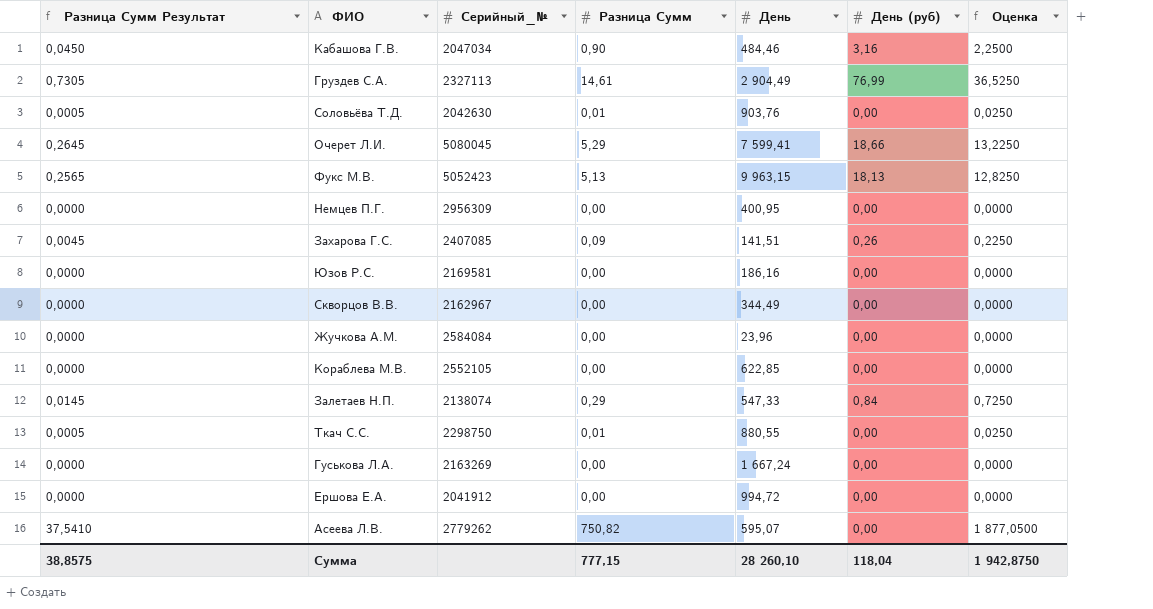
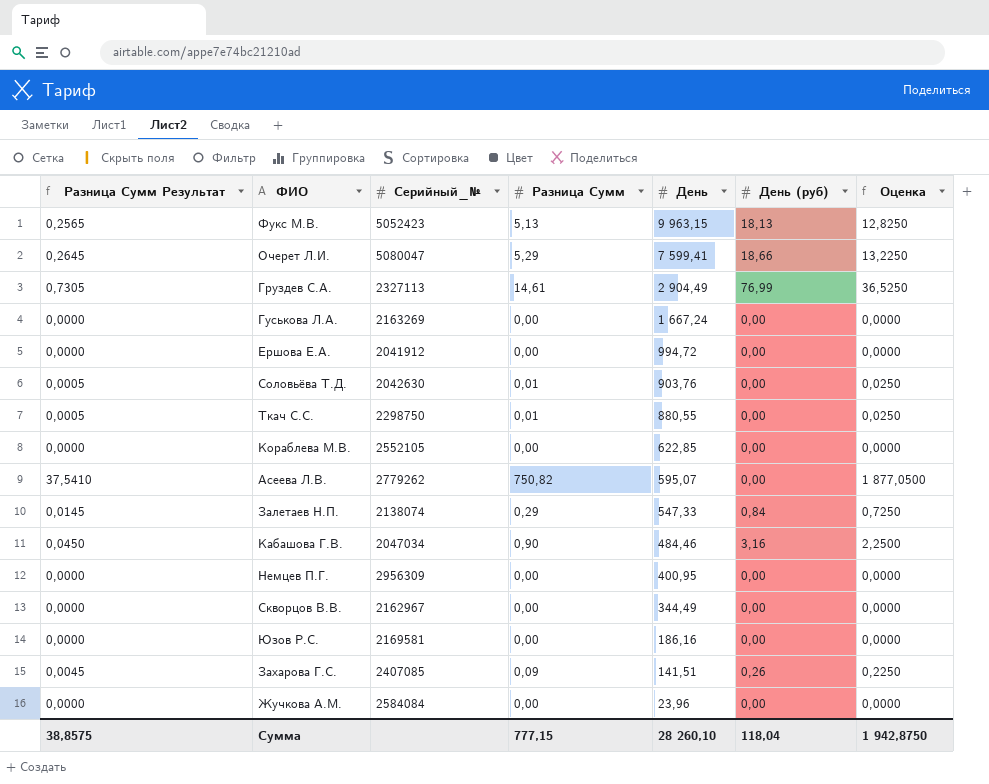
row order: none -> День descending
Очерет Л.И. | Серийный_№: 5080045 -> 5080047

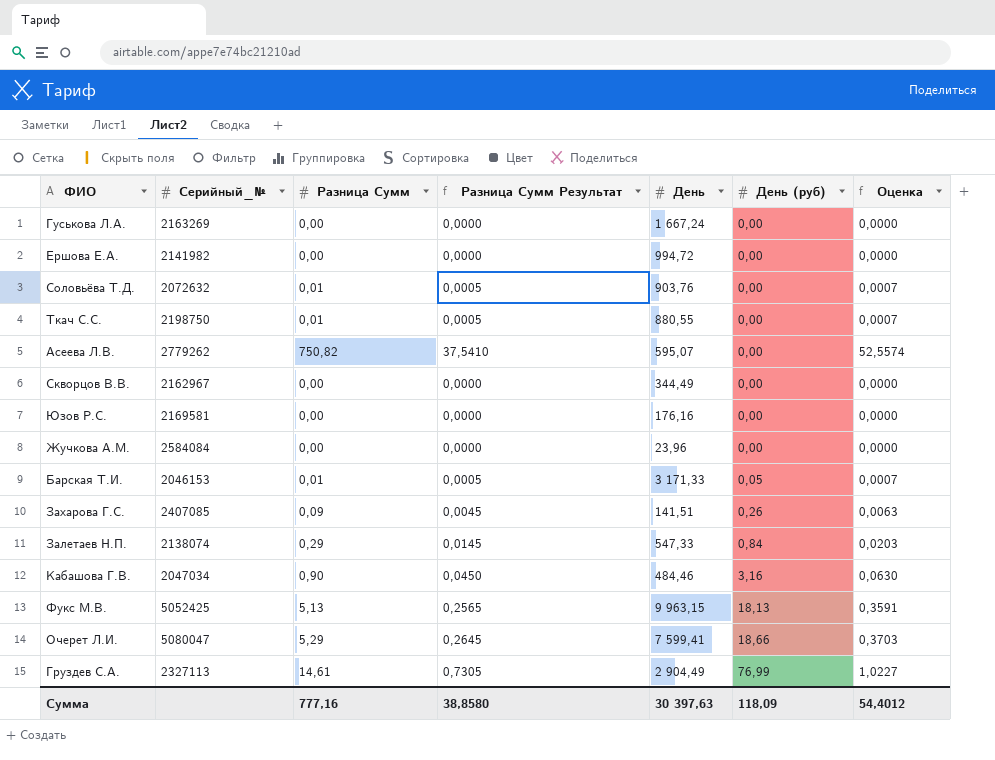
row order: День descending -> День (руб) ascending
column Разница Сумм Результат | position: 1 -> 4
column Оценка | formula: [Разница Сумм] * 2,5 -> [Разница Сумм] * 0,07
row Кораблева М.В.: 0,0000 | 2552105 | 0,00 | 622,85 | 0,00 | 0,0000 -> none
row Немцев П.Г.: 0,0000 | 2956309 | 0,00 | 400,95 | 0,00 | 0,0000 -> none
Ершова Е.А. | Серийный_№: 2041912 -> 2141982
Соловьёва Т.Д. | Серийный_№: 2042630 -> 2072632
Ткач С.С. | Серийный_№: 2298750 -> 2198750
Юзов Р.С. | День: 186,16 -> 176,16
row Барская Т.И.: none -> 2046153 | 0,01 | 0,0005 | 3 171,33 | 0,05 | 0,0007
Фукс М.В. | Серийный_№: 5052423 -> 5052425
Сумма | Разница Сумм: 777,15 -> 777,16
Сумма | Разница Сумм Результат: 38,8575 -> 38,8580
Сумма | День: 28 260,10 -> 30 397,63
Сумма | День (руб): 118,04 -> 118,09
Сумма | Оценка: 1 942,8750 -> 54,4012

